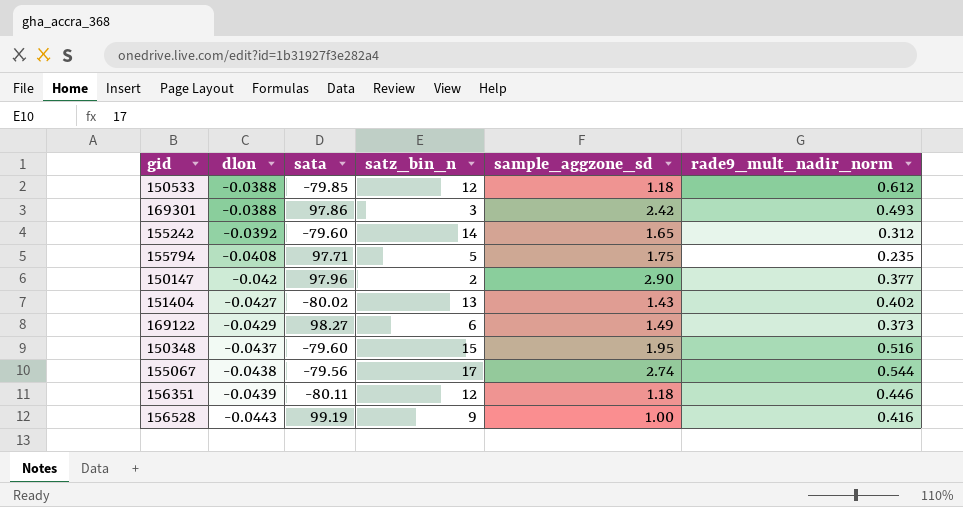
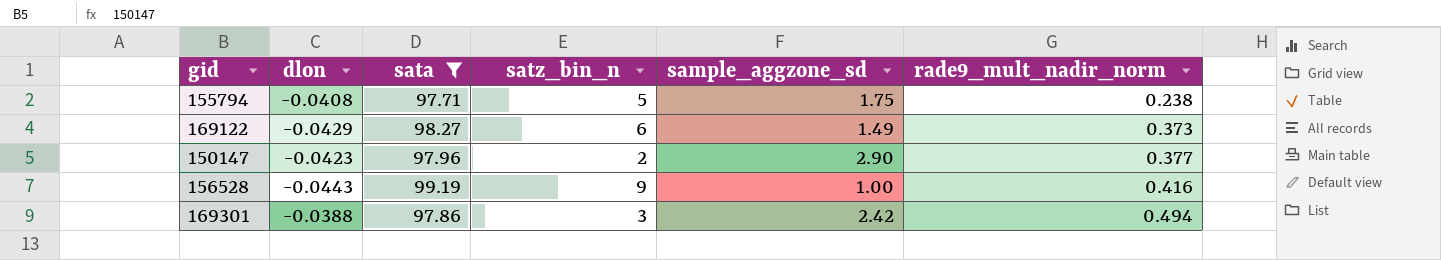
filter: none -> sata >= 97.71
row order: dlon descending -> rade9_mult_nadir_norm ascending
155794 | rade9_mult_nadir_norm: 0.235 -> 0.238
150147 | dlon: -0.042 -> -0.0423
169301 | rade9_mult_nadir_norm: 0.493 -> 0.494

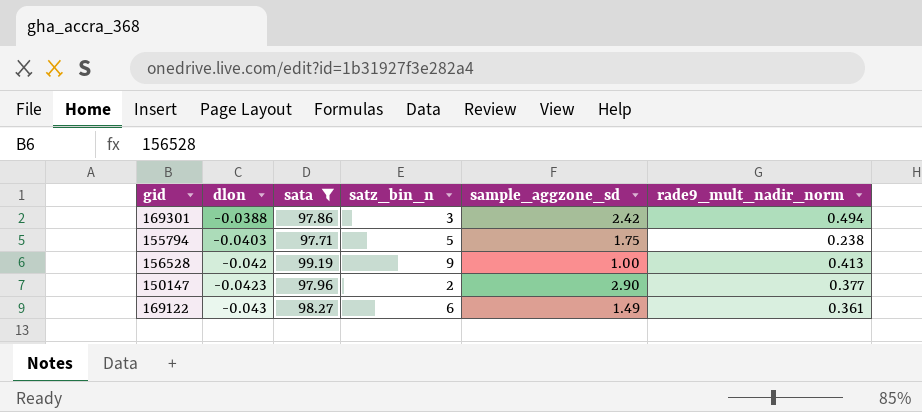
row order: rade9_mult_nadir_norm ascending -> dlon descending
155794 | dlon: -0.0408 -> -0.0403
156528 | dlon: -0.0443 -> -0.042
156528 | rade9_mult_nadir_norm: 0.416 -> 0.413
169122 | dlon: -0.0429 -> -0.043
169122 | rade9_mult_nadir_norm: 0.373 -> 0.361

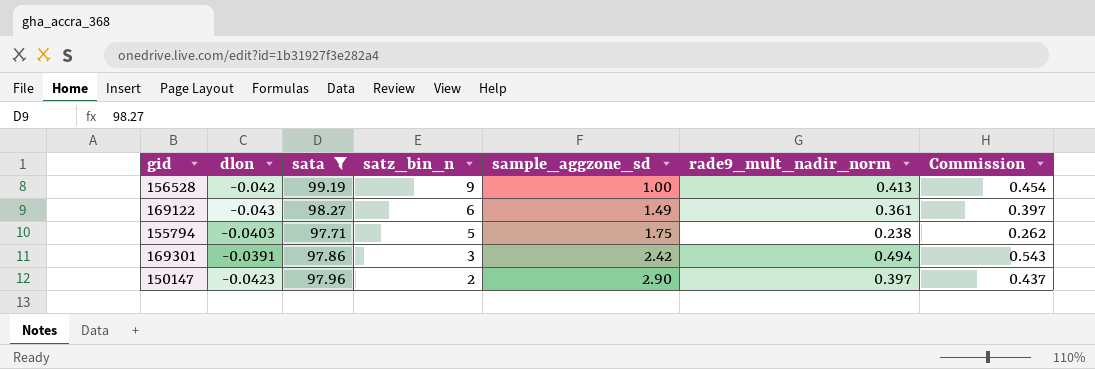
row order: dlon descending -> satz_bin_n descending
column Commission | formula: none -> [rade9_mult_nadir_norm] * 1.1
169301 | dlon: -0.0388 -> -0.0391
150147 | rade9_mult_nadir_norm: 0.377 -> 0.397

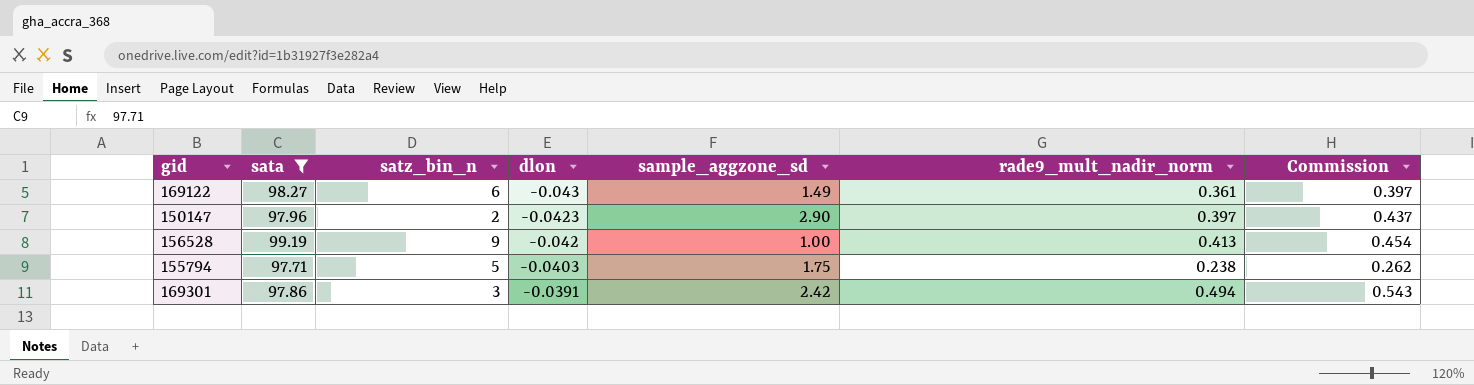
row order: satz_bin_n descending -> dlon ascending
column dlon | position: 2 -> 4

